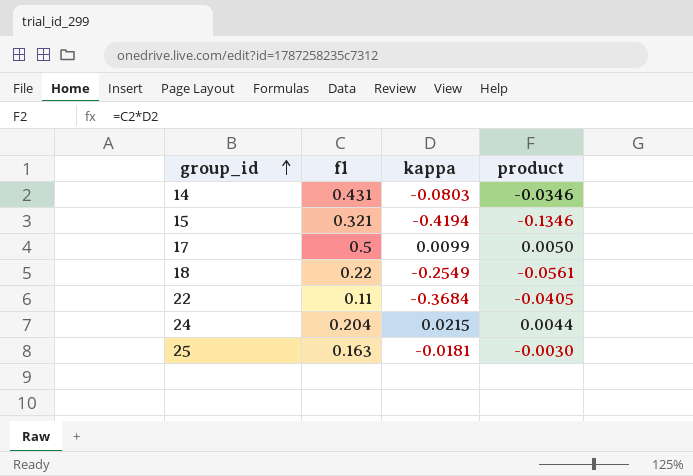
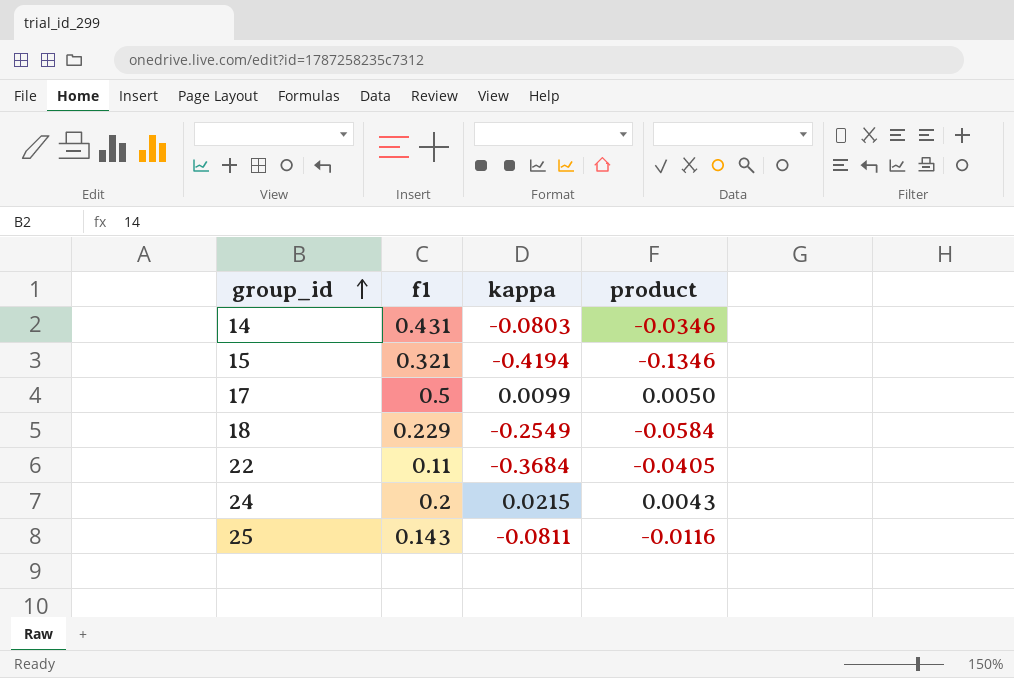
18 | f1: 0.22 -> 0.229
18 | product: -0.0561 -> -0.0584
24 | f1: 0.204 -> 0.2
24 | product: 0.0044 -> 0.0043
25 | f1: 0.163 -> 0.143
25 | kappa: -0.0181 -> -0.0811
25 | product: -0.0030 -> -0.0116

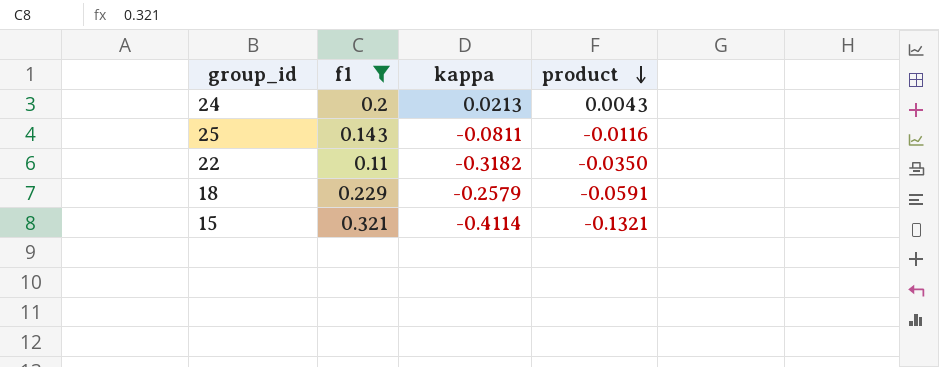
filter: none -> f1 <= 0.321
row order: group_id ascending -> product descending
24 | kappa: 0.0215 -> 0.0213
22 | kappa: -0.3684 -> -0.3182
22 | product: -0.0405 -> -0.0350
18 | kappa: -0.2549 -> -0.2579
18 | product: -0.0584 -> -0.0591
15 | kappa: -0.4194 -> -0.4114
15 | product: -0.1346 -> -0.1321

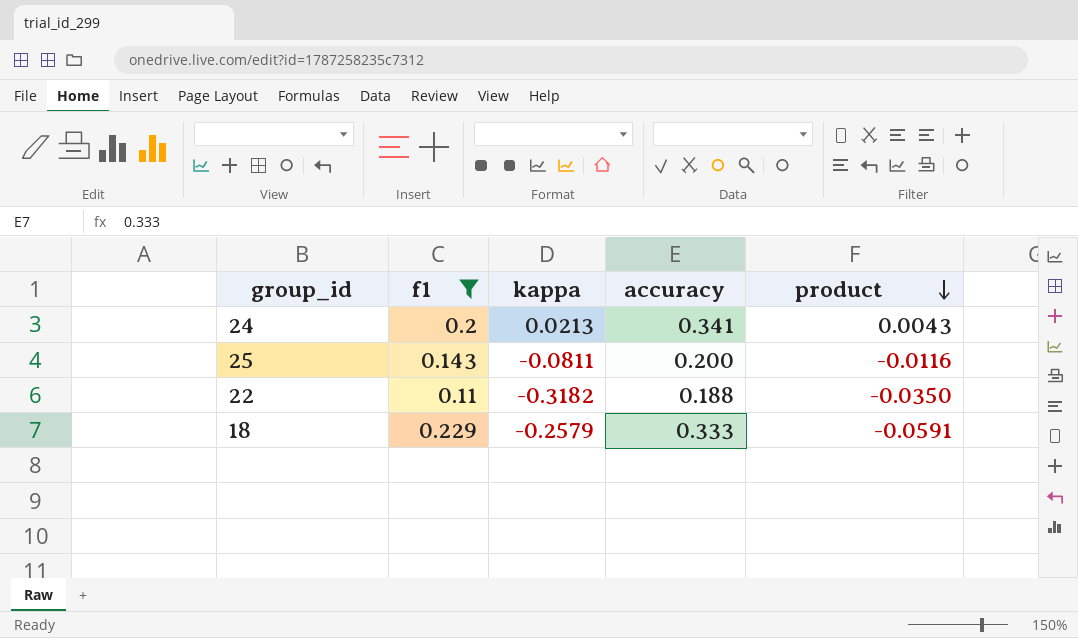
column accuracy | position: none -> 4
row 15: 0.321 | -0.4114 | -0.1321 -> none

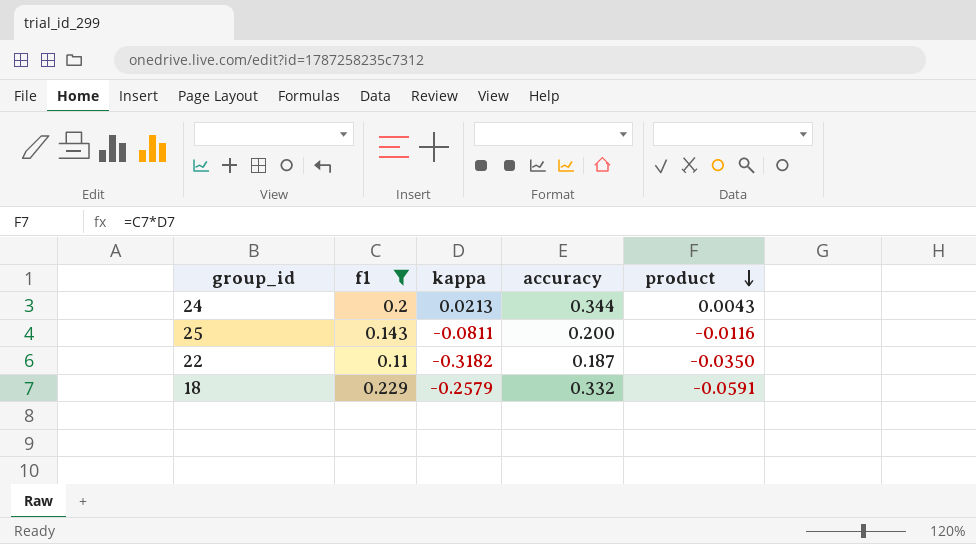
24 | accuracy: 0.341 -> 0.344
22 | accuracy: 0.188 -> 0.187
18 | accuracy: 0.333 -> 0.332

